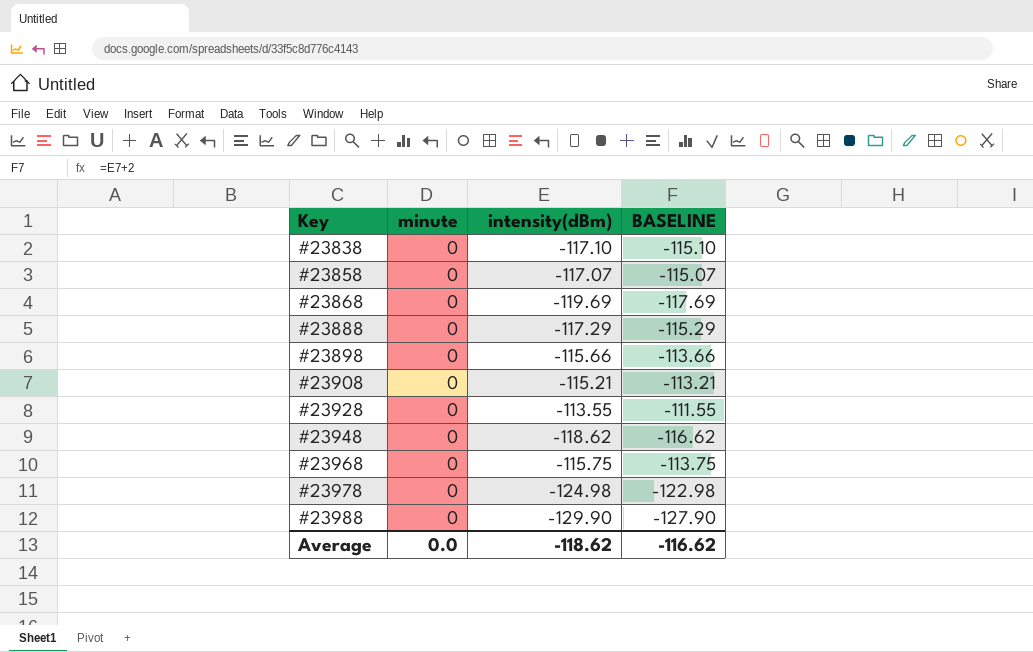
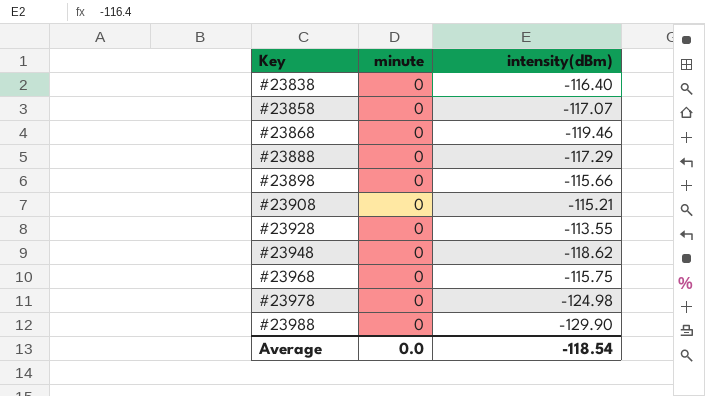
column BASELINE | formula: [intensity(dBm)] + 2 -> none
#23838 | intensity(dBm): -117.10 -> -116.40
#23868 | intensity(dBm): -119.69 -> -119.46
Average | intensity(dBm): -118.62 -> -118.54

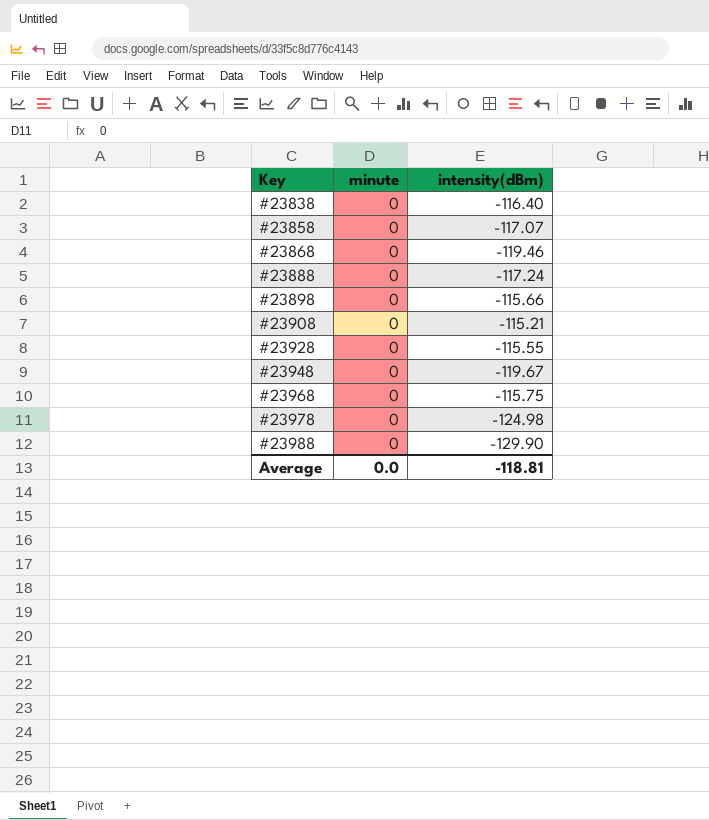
#23888 | intensity(dBm): -117.29 -> -117.24
#23928 | intensity(dBm): -113.55 -> -115.55
#23948 | intensity(dBm): -118.62 -> -119.67
Average | intensity(dBm): -118.54 -> -118.81

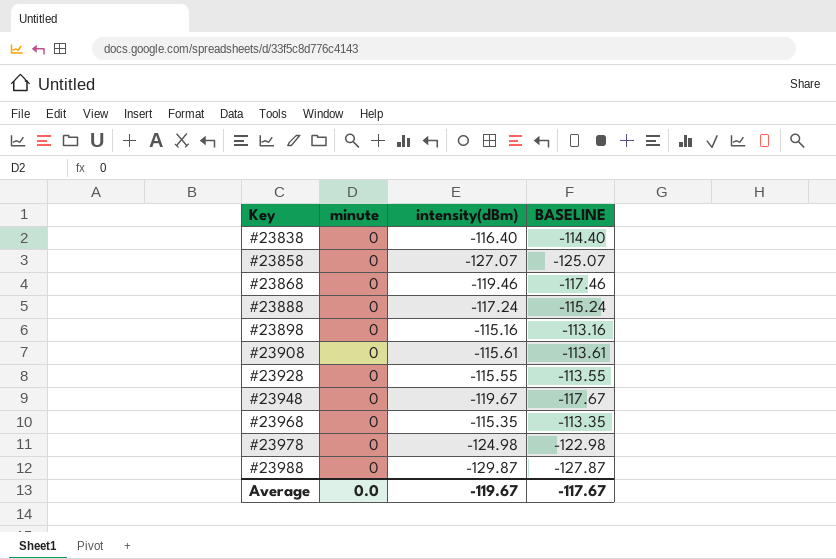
column BASELINE | formula: none -> [intensity(dBm)] + 2
#23858 | intensity(dBm): -117.07 -> -127.07
#23898 | intensity(dBm): -115.66 -> -115.16
#23908 | intensity(dBm): -115.21 -> -115.61
#23968 | intensity(dBm): -115.75 -> -115.35
#23988 | intensity(dBm): -129.90 -> -129.87
Average | intensity(dBm): -118.81 -> -119.67

